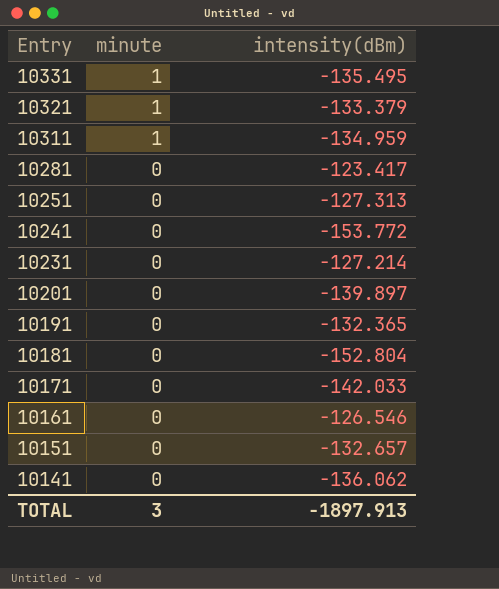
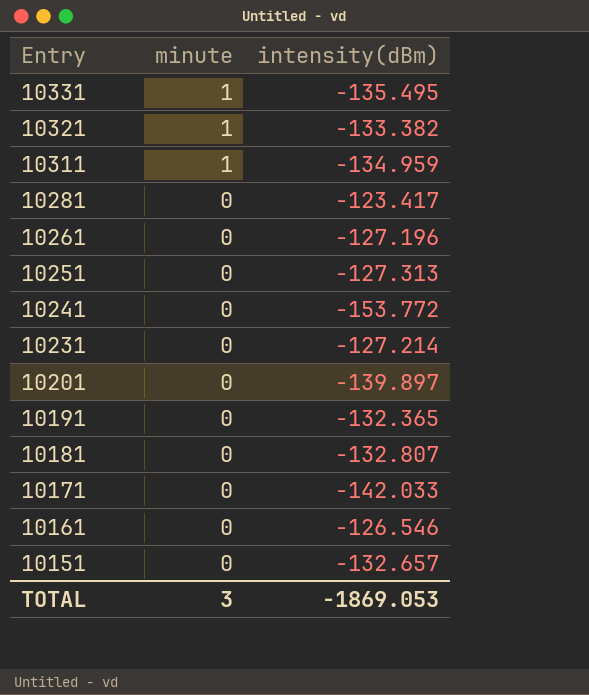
row 10141: 0 | -136.062 -> none
10321 | intensity(dBm): -133.379 -> -133.382
row 10261: none -> 0 | -127.196
10181 | intensity(dBm): -152.804 -> -132.807
TOTAL | intensity(dBm): -1897.913 -> -1869.053

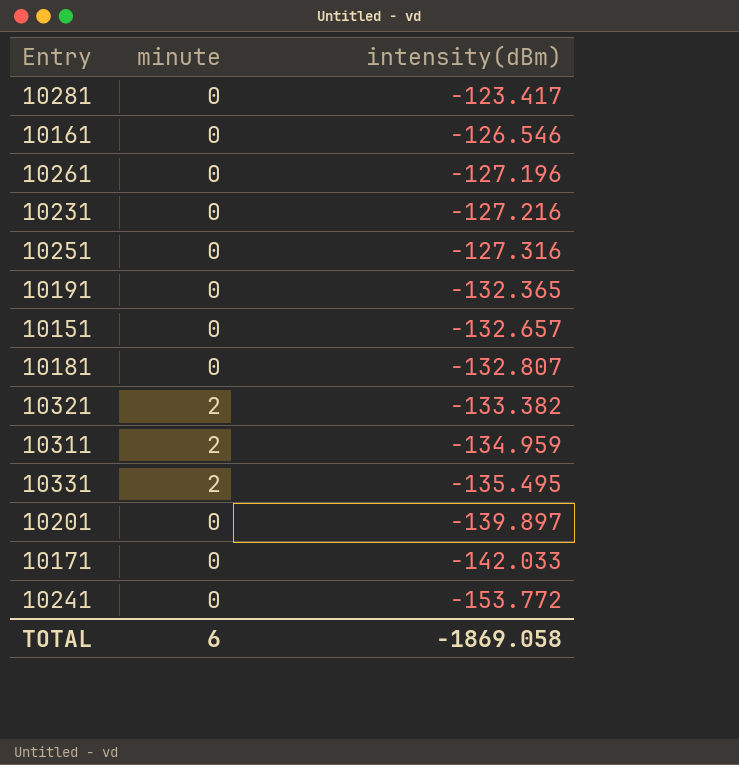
row order: Entry descending -> intensity(dBm) descending
10231 | intensity(dBm): -127.214 -> -127.216
10251 | intensity(dBm): -127.313 -> -127.316
10321 | minute: 1 -> 2
10311 | minute: 1 -> 2
10331 | minute: 1 -> 2
TOTAL | minute: 3 -> 6
TOTAL | intensity(dBm): -1869.053 -> -1869.058

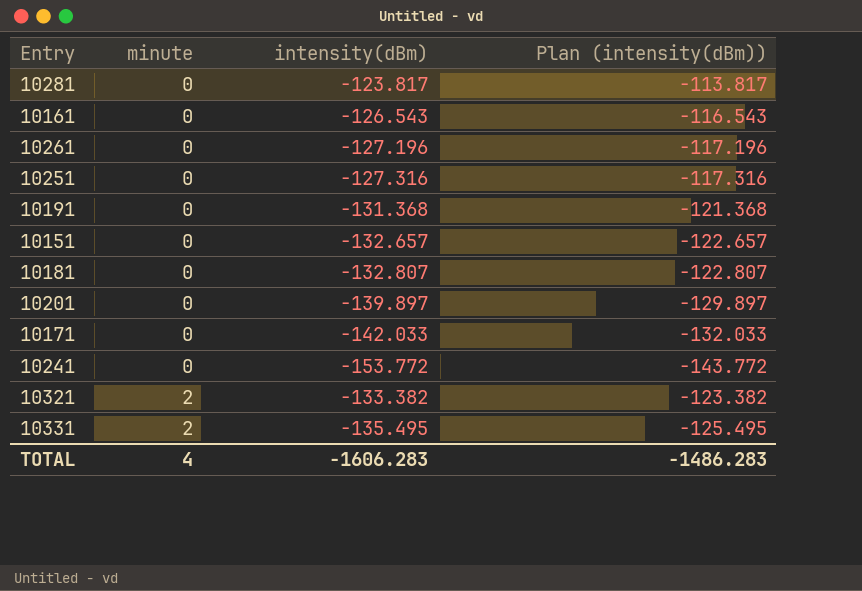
row order: intensity(dBm) descending -> minute ascending
column Plan (intensity(dBm)) | formula: none -> [intensity(dBm)] + 10
row 10231: 0 | -127.216 -> none
row 10311: 2 | -134.959 -> none
10281 | intensity(dBm): -123.417 -> -123.817
10161 | intensity(dBm): -126.546 -> -126.543
10191 | intensity(dBm): -132.365 -> -131.368
TOTAL | minute: 6 -> 4
TOTAL | intensity(dBm): -1869.058 -> -1606.283

